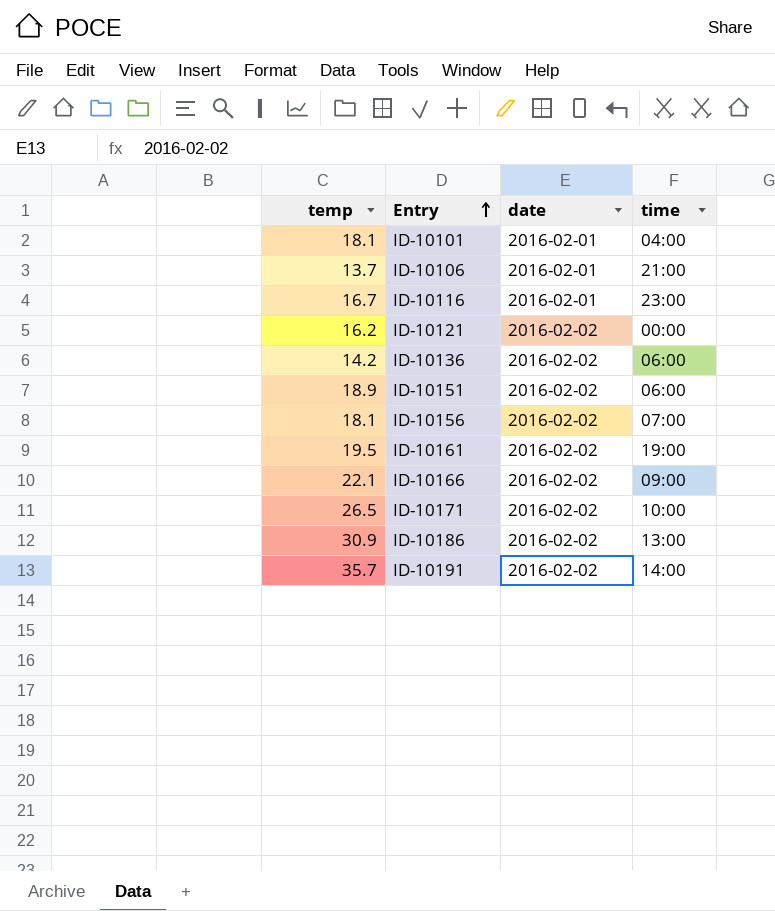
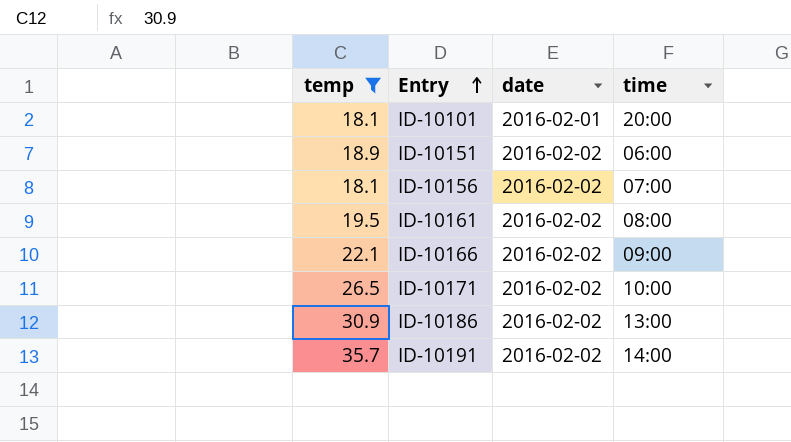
filter: none -> temp >= 18.1
ID-10101 | time: 04:00 -> 20:00
ID-10161 | time: 19:00 -> 08:00

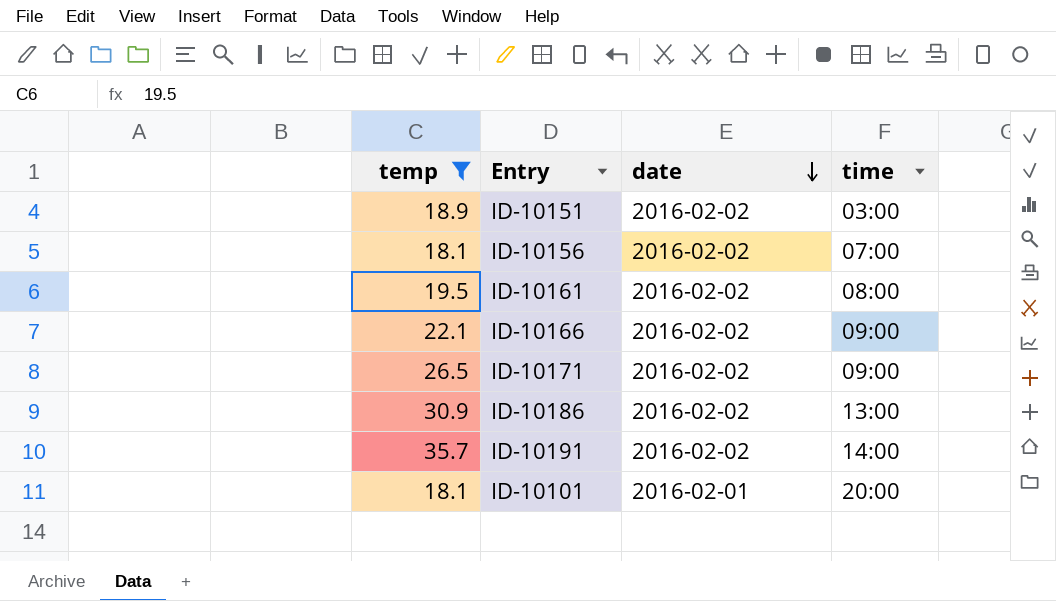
row order: Entry ascending -> date descending
ID-10151 | time: 06:00 -> 03:00
ID-10171 | time: 10:00 -> 09:00

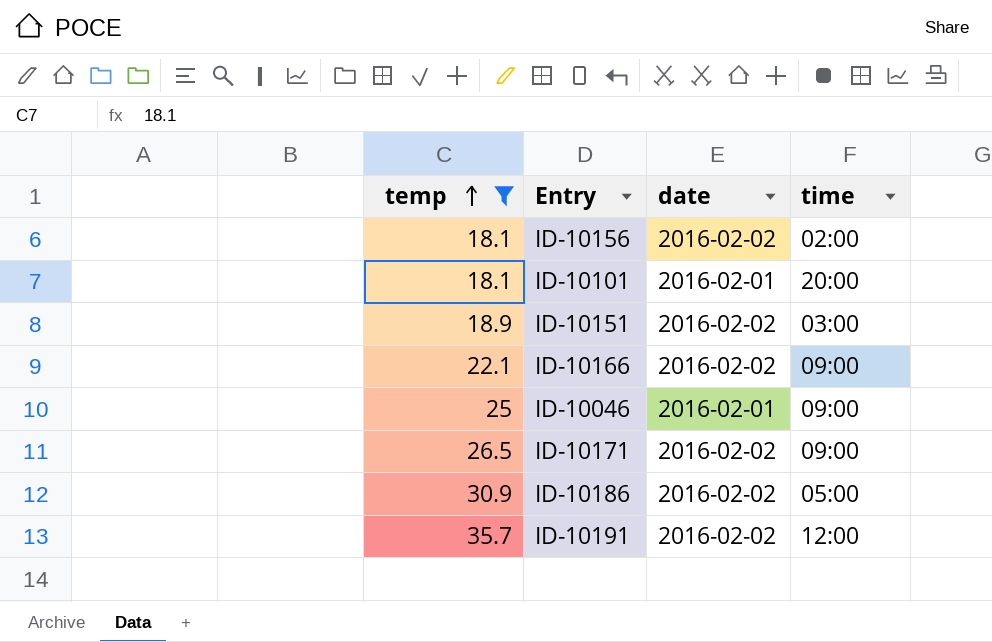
row order: date descending -> temp ascending
row ID-10161: 19.5 | 2016-02-02 | 08:00 -> none
ID-10156 | time: 07:00 -> 02:00
row ID-10046: none -> 25 | 2016-02-01 | 09:00
ID-10186 | time: 13:00 -> 05:00
ID-10191 | time: 14:00 -> 12:00

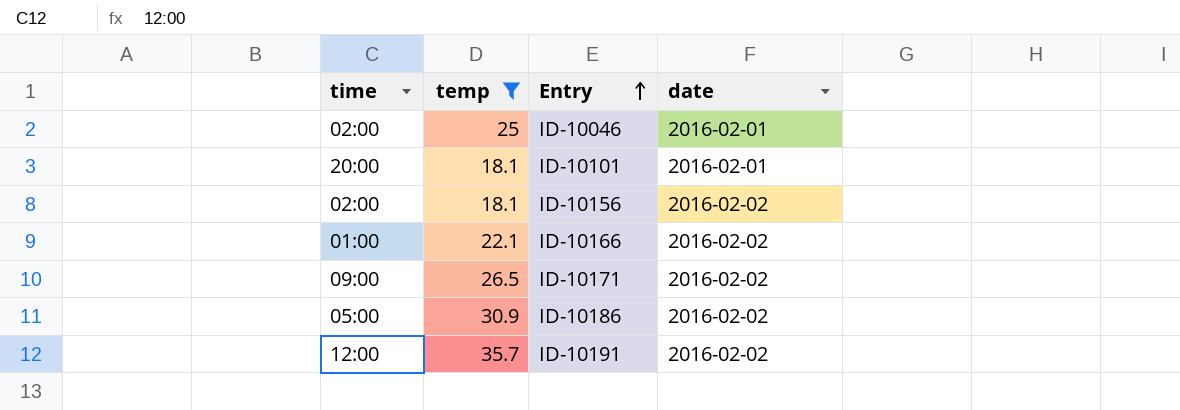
row order: temp ascending -> Entry ascending
column time | position: 4 -> 1
row ID-10151: 18.9 | 2016-02-02 | 03:00 -> none
ID-10046 | time: 09:00 -> 02:00
ID-10166 | time: 09:00 -> 01:00

